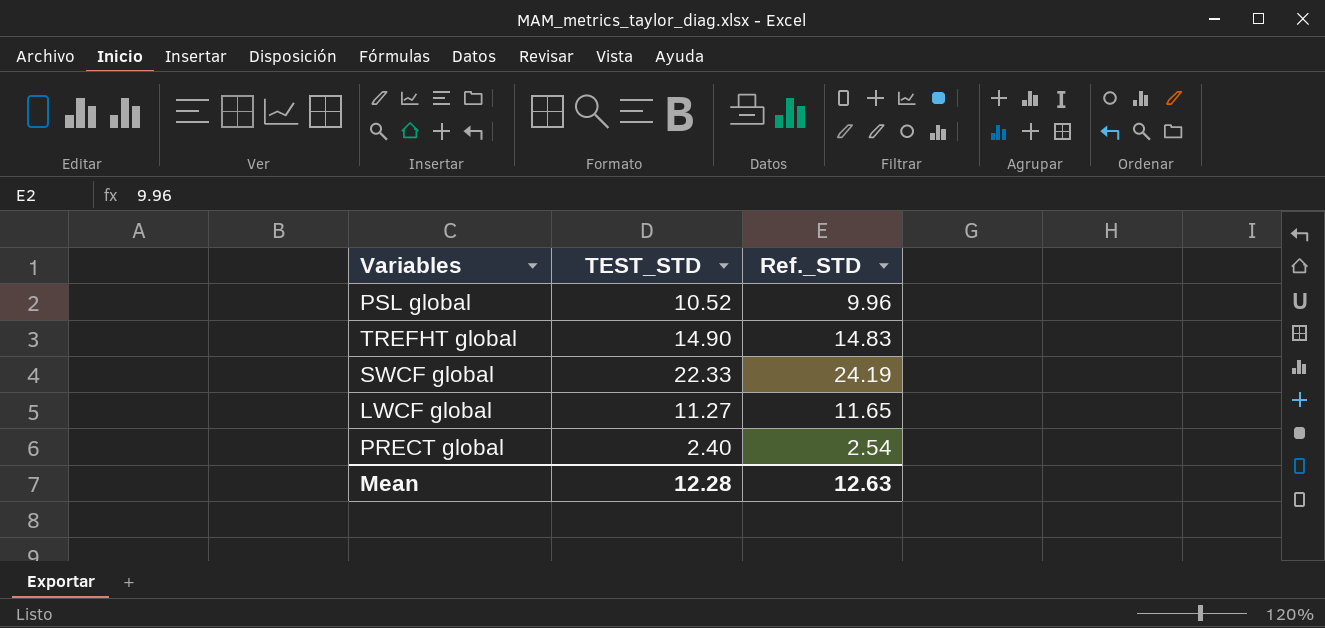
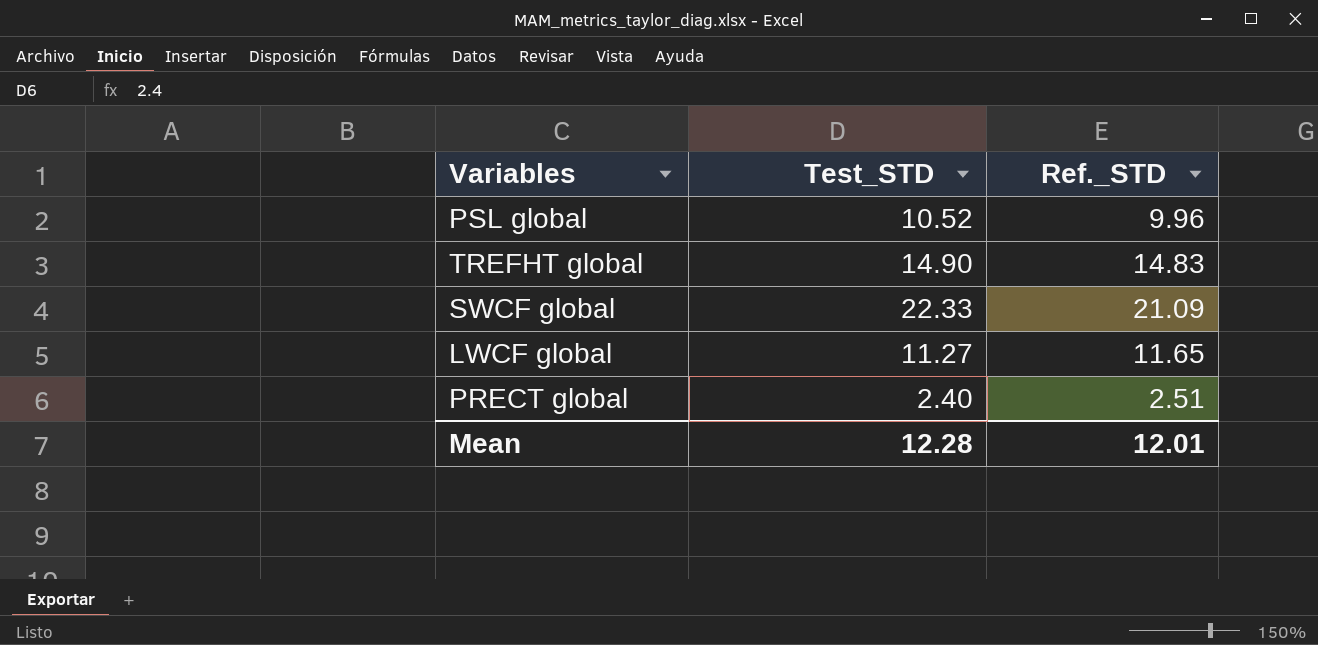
column name: TEST_STD -> Test_STD
SWCF global | Ref._STD: 24.19 -> 21.09
PRECT global | Ref._STD: 2.54 -> 2.51
Mean | Ref._STD: 12.63 -> 12.01

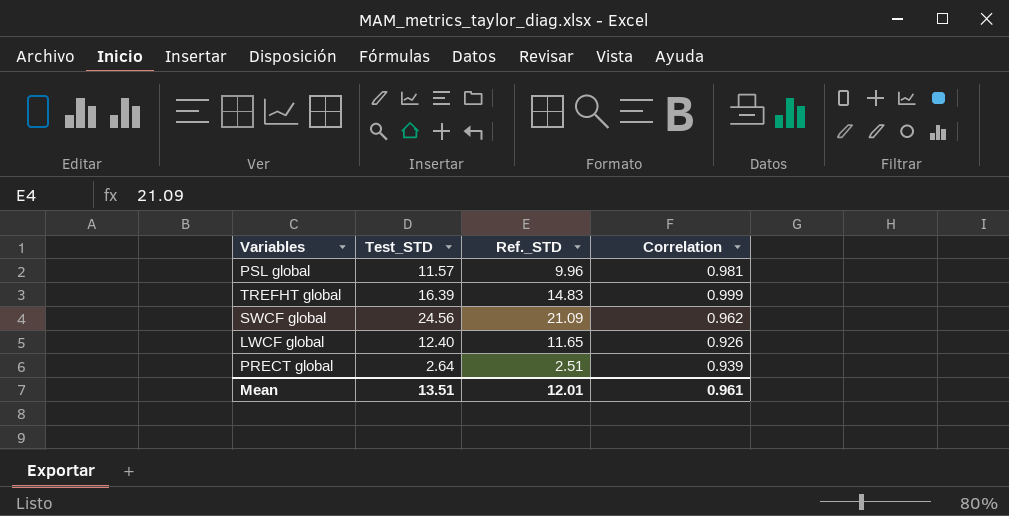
column Correlation | position: none -> 4
PSL global | Test_STD: 10.52 -> 11.57
TREFHT global | Test_STD: 14.90 -> 16.39
SWCF global | Test_STD: 22.33 -> 24.56
LWCF global | Test_STD: 11.27 -> 12.40
PRECT global | Test_STD: 2.40 -> 2.64
Mean | Test_STD: 12.28 -> 13.51

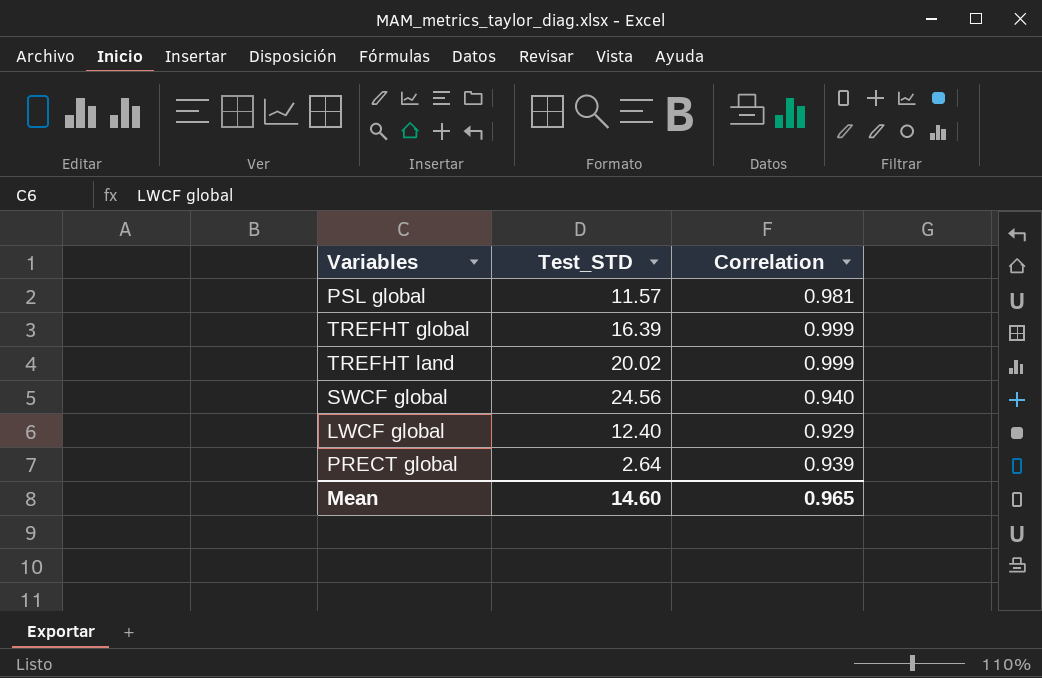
column Ref._STD | position: 3 -> none
row TREFHT land: none -> 20.02 | 0.999
SWCF global | Correlation: 0.962 -> 0.940
LWCF global | Correlation: 0.926 -> 0.929
Mean | Test_STD: 13.51 -> 14.60
Mean | Correlation: 0.961 -> 0.965

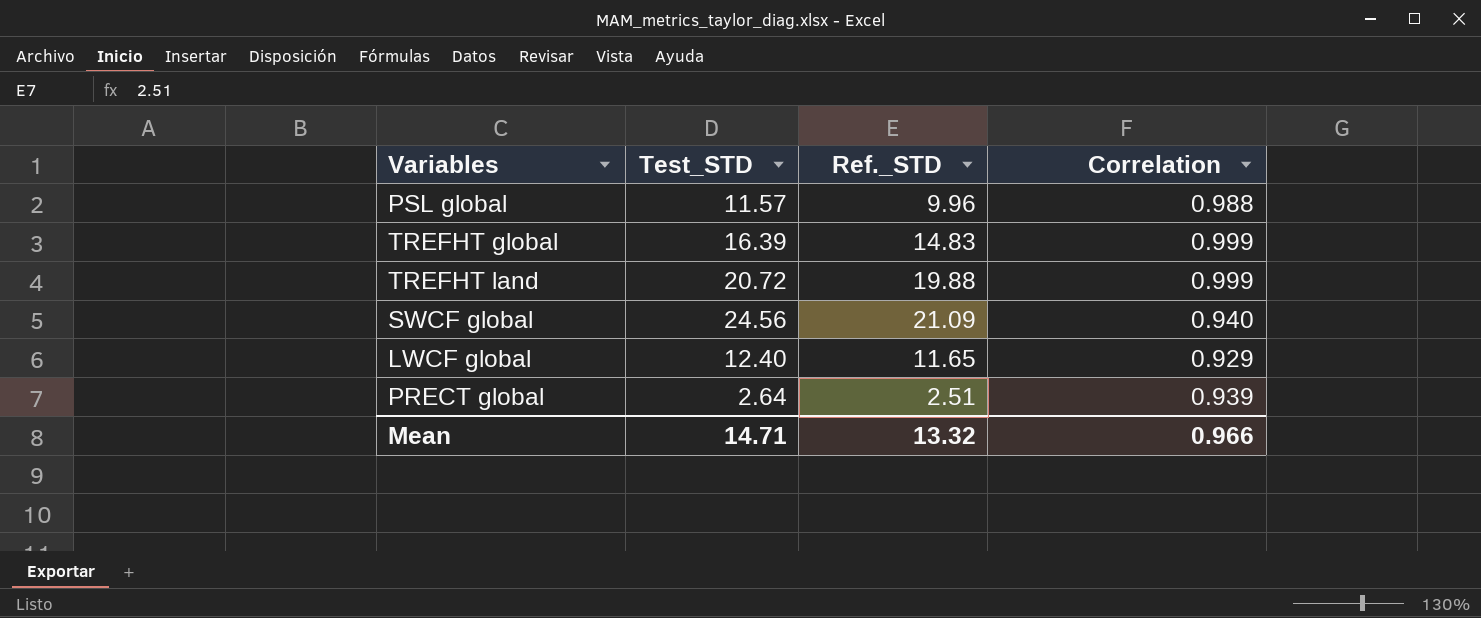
column Ref._STD | position: none -> 3
PSL global | Correlation: 0.981 -> 0.988
TREFHT land | Test_STD: 20.02 -> 20.72
Mean | Test_STD: 14.60 -> 14.71
Mean | Correlation: 0.965 -> 0.966

